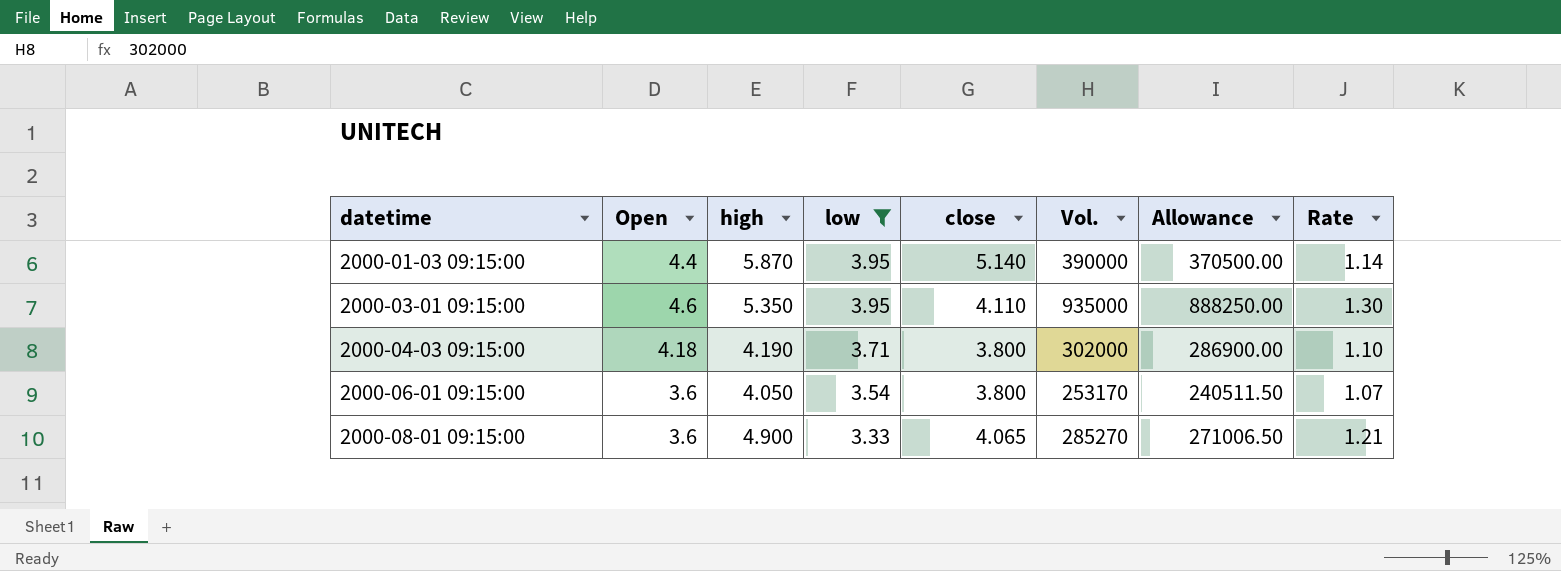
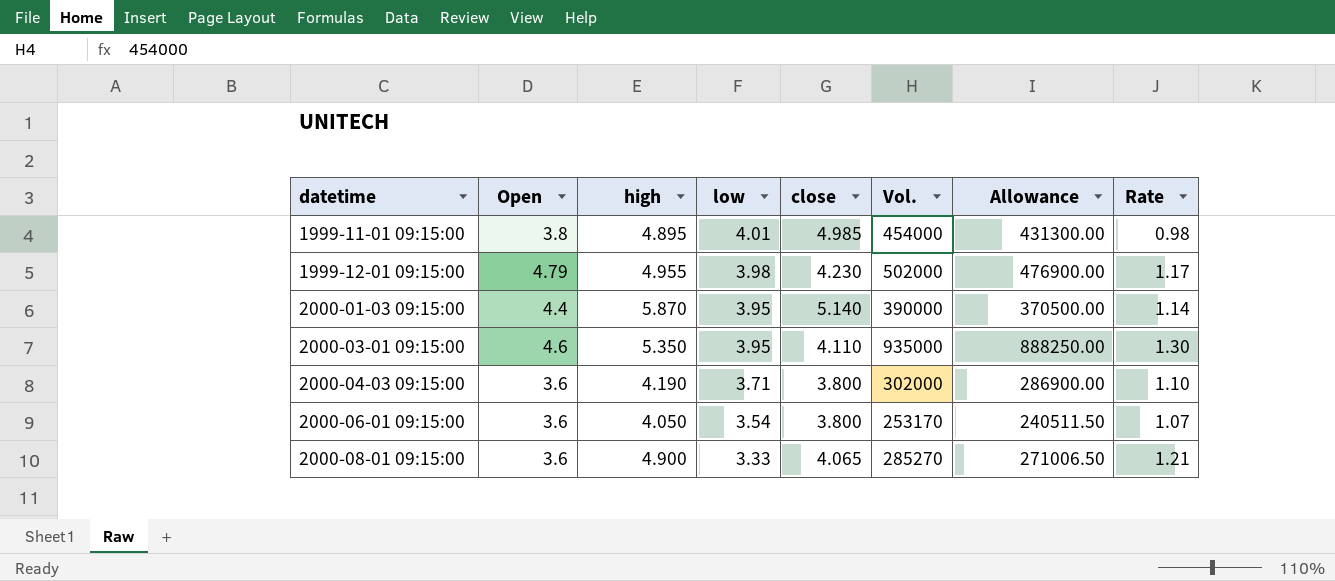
filter: low <= 3.95 -> none
2000-04-03 09:15:00 | Open: 4.18 -> 3.6

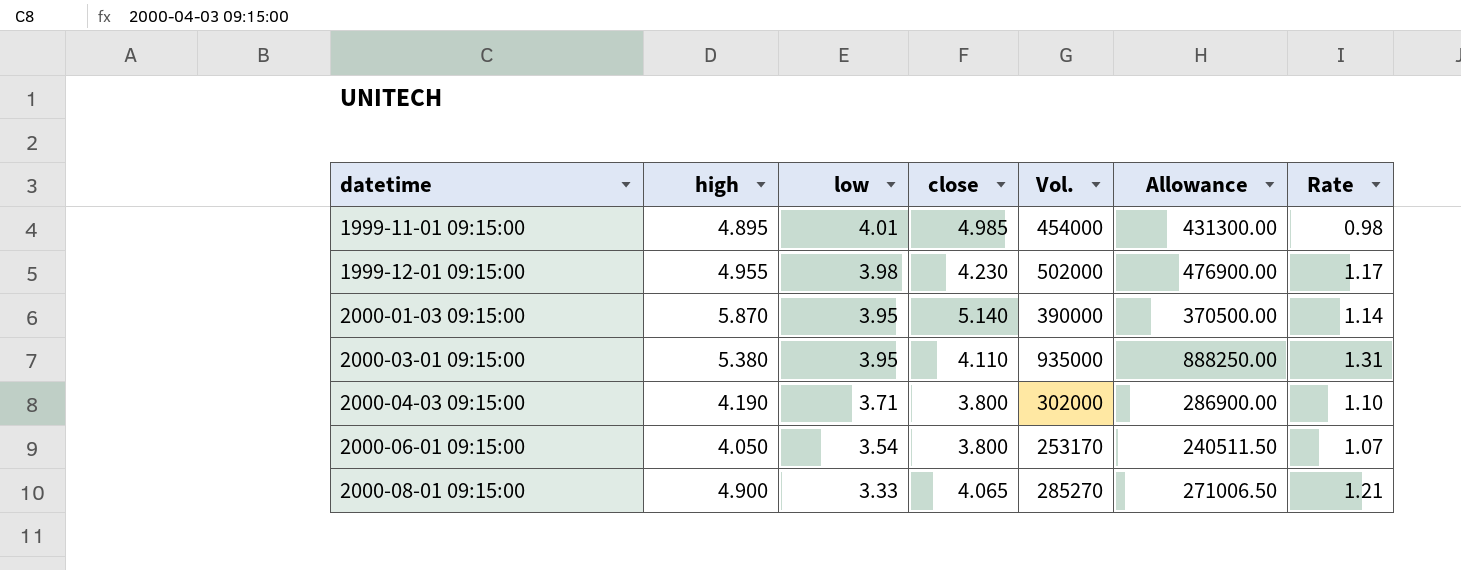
column Open | position: 2 -> none
2000-03-01 09:15:00 | high: 5.350 -> 5.380
2000-03-01 09:15:00 | Rate: 1.30 -> 1.31

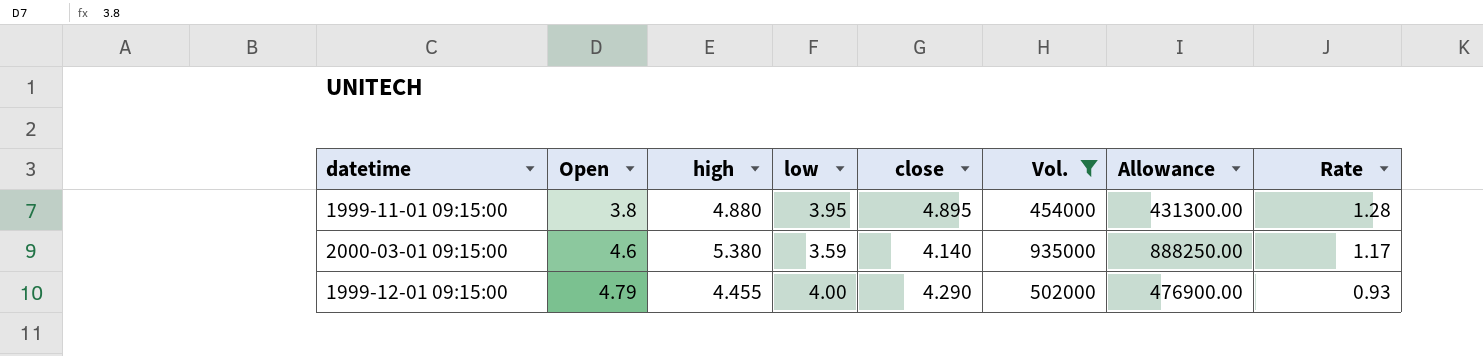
filter: none -> Vol. >= 454000
row order: datetime ascending -> Open ascending
column Open | position: none -> 2
column Rate | formula: [high] / [close] -> [high] / [Open]
1999-11-01 09:15:00 | high: 4.895 -> 4.880
1999-11-01 09:15:00 | low: 4.01 -> 3.95
1999-11-01 09:15:00 | close: 4.985 -> 4.895
2000-03-01 09:15:00 | low: 3.95 -> 3.59
2000-03-01 09:15:00 | close: 4.110 -> 4.140
1999-12-01 09:15:00 | high: 4.955 -> 4.455
1999-12-01 09:15:00 | low: 3.98 -> 4.00
1999-12-01 09:15:00 | close: 4.230 -> 4.290

